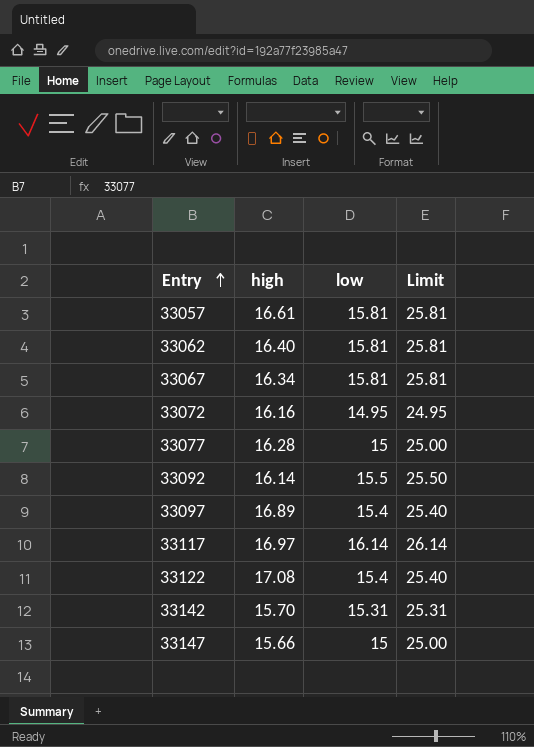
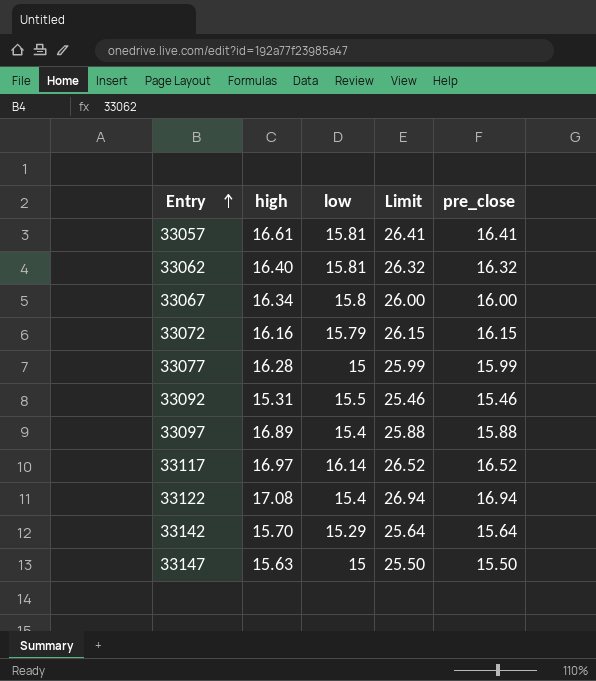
column Limit | formula: [low] + 10 -> [pre_close] + 10
column pre_close | position: none -> 5
33067 | low: 15.81 -> 15.8
33072 | low: 14.95 -> 15.79
33092 | high: 16.14 -> 15.31
33142 | low: 15.31 -> 15.29
33147 | high: 15.66 -> 15.63

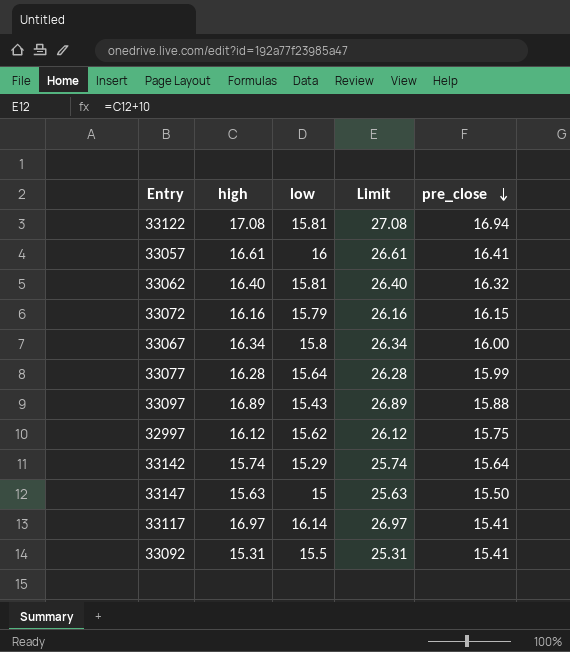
row order: Entry ascending -> pre_close descending
column Limit | formula: [pre_close] + 10 -> [high] + 10
33122 | low: 15.4 -> 15.81
33057 | low: 15.81 -> 16
33077 | low: 15 -> 15.64
33097 | low: 15.4 -> 15.43
row 32997: none -> 16.12 | 15.62 | 26.12 | 15.75
33142 | high: 15.70 -> 15.74
33117 | pre_close: 16.52 -> 15.41
33092 | pre_close: 15.46 -> 15.41

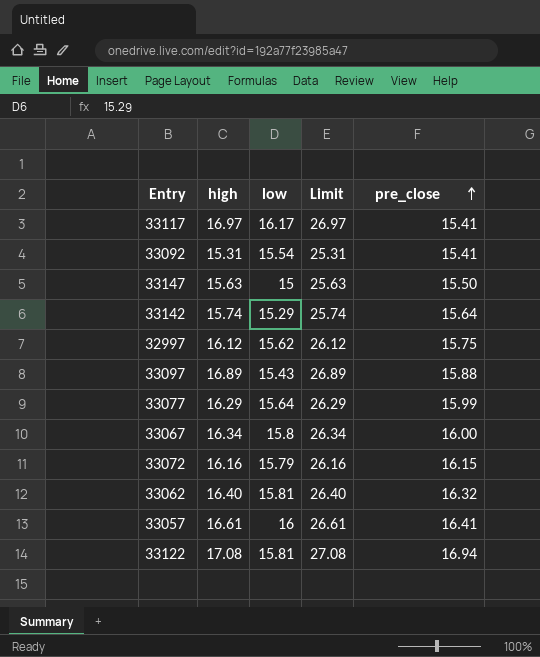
row order: pre_close descending -> pre_close ascending
33117 | low: 16.14 -> 16.17
33092 | low: 15.5 -> 15.54
33077 | high: 16.28 -> 16.29
33077 | Limit: 26.28 -> 26.29

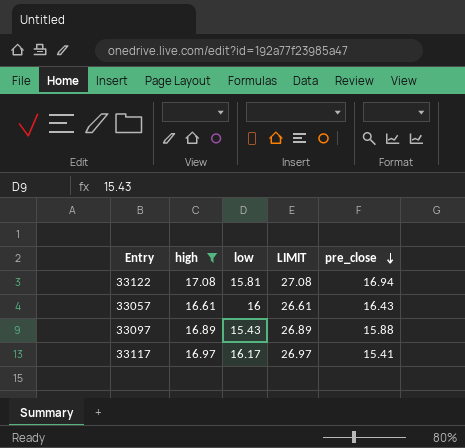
filter: none -> high >= 16.61
row order: pre_close ascending -> pre_close descending
column name: Limit -> LIMIT
33057 | pre_close: 16.41 -> 16.43

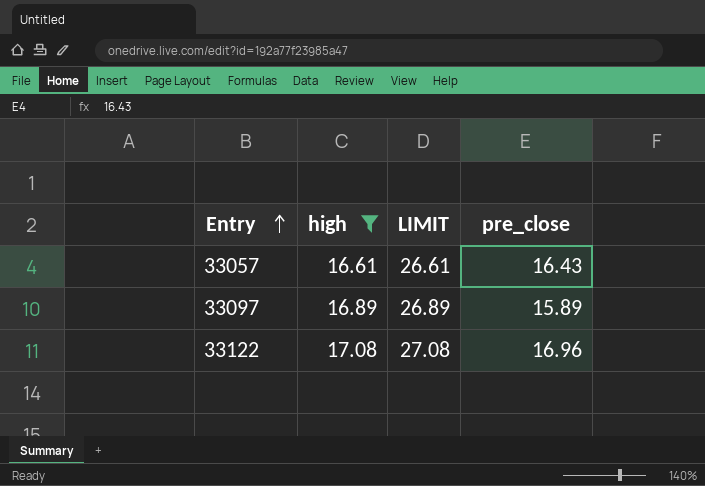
row order: pre_close descending -> Entry ascending
column low | position: 3 -> none
row 33117: 16.97 | 16.17 | 26.97 | 15.41 -> none
33097 | pre_close: 15.88 -> 15.89
33122 | pre_close: 16.94 -> 16.96

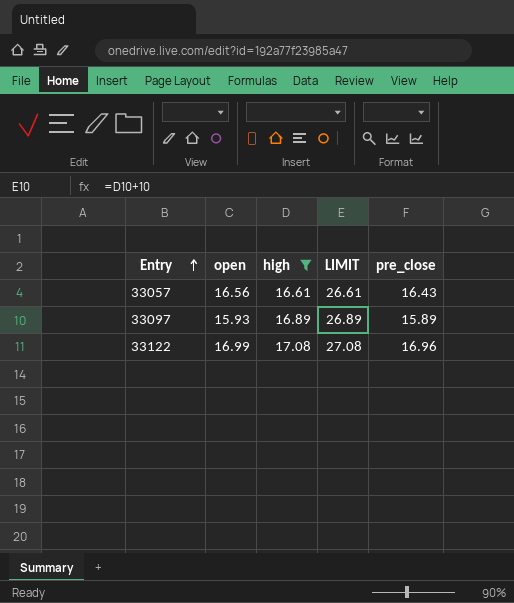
column open | position: none -> 2

